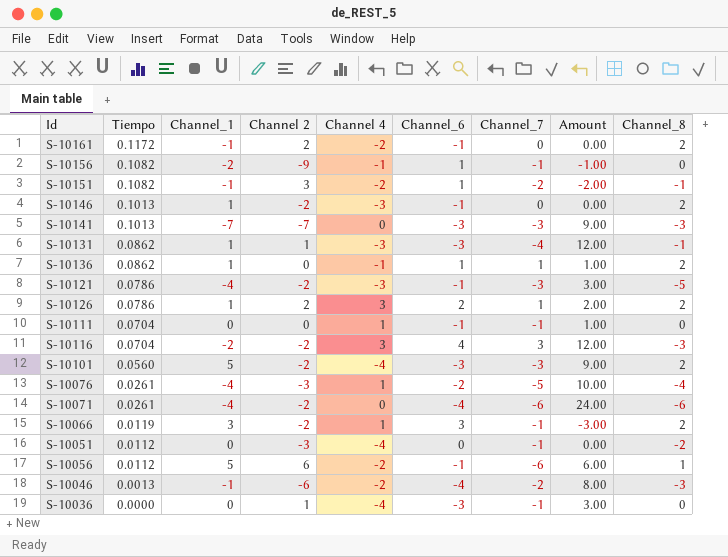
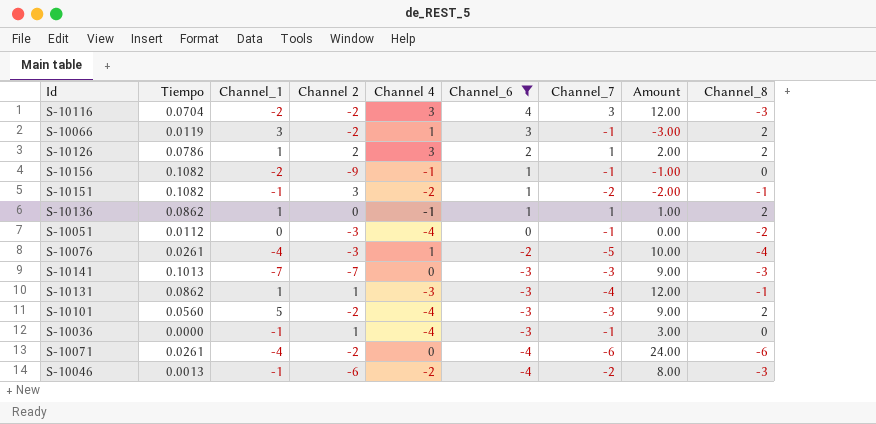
filter: none -> Channel_6 != -1
row order: Tiempo descending -> Channel_6 descending
S-10036 | Channel_1: 0 -> -1

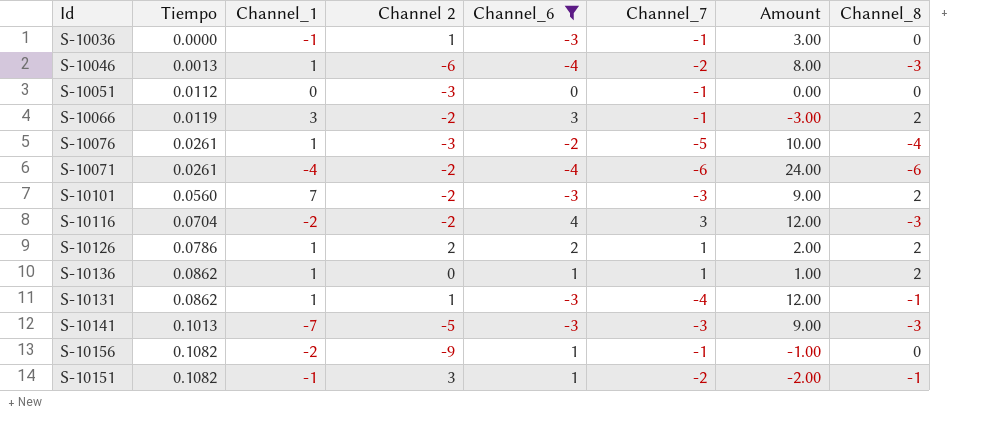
row order: Channel_6 descending -> Tiempo ascending
column Channel 4 | position: 5 -> none
S-10046 | Channel_1: -1 -> 1
S-10051 | Channel_8: -2 -> 0
S-10076 | Channel_1: -4 -> 1
S-10101 | Channel_1: 5 -> 7
S-10141 | Channel 2: -7 -> -5

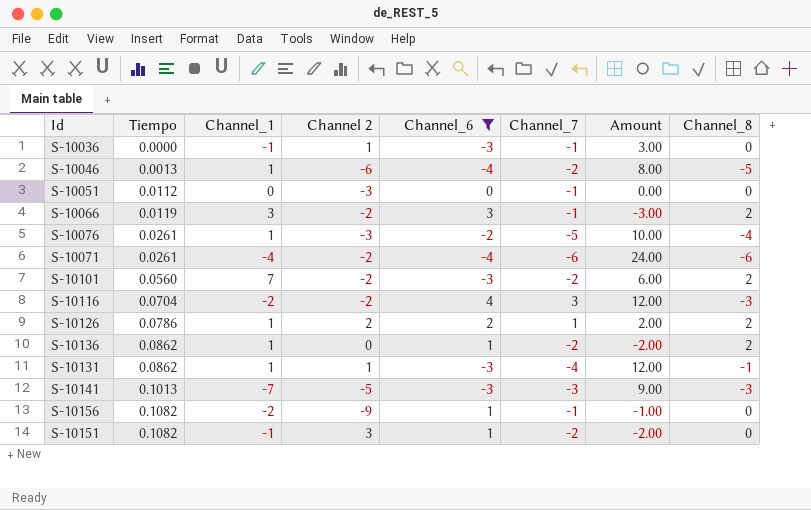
S-10046 | Channel_8: -3 -> -5
S-10101 | Channel_7: -3 -> -2
S-10101 | Amount: 9.00 -> 6.00
S-10136 | Channel_7: 1 -> -2
S-10136 | Amount: 1.00 -> -2.00
S-10151 | Channel_8: -1 -> 0

